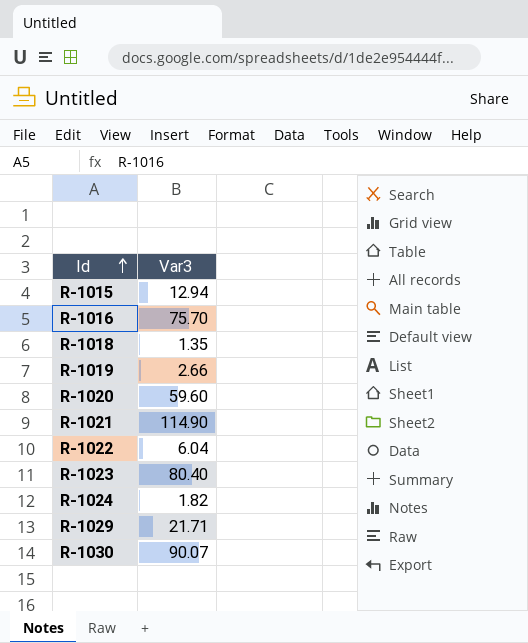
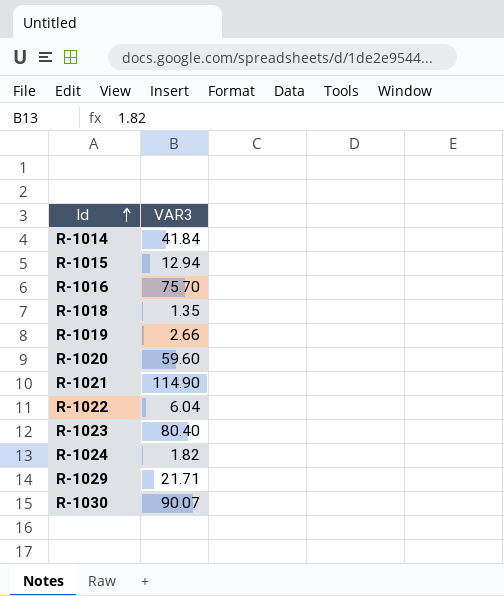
column name: Var3 -> VAR3
row R-1014: none -> 41.84

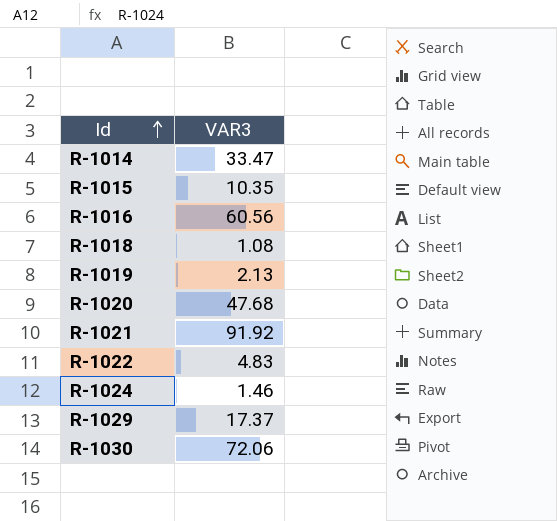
row R-1023: 80.40 -> none
R-1014 | VAR3: 41.84 -> 33.47
R-1015 | VAR3: 12.94 -> 10.35
R-1016 | VAR3: 75.70 -> 60.56
R-1018 | VAR3: 1.35 -> 1.08
R-1019 | VAR3: 2.66 -> 2.13
R-1020 | VAR3: 59.60 -> 47.68
R-1021 | VAR3: 114.90 -> 91.92
R-1022 | VAR3: 6.04 -> 4.83
R-1024 | VAR3: 1.82 -> 1.46
R-1029 | VAR3: 21.71 -> 17.37
R-1030 | VAR3: 90.07 -> 72.06

